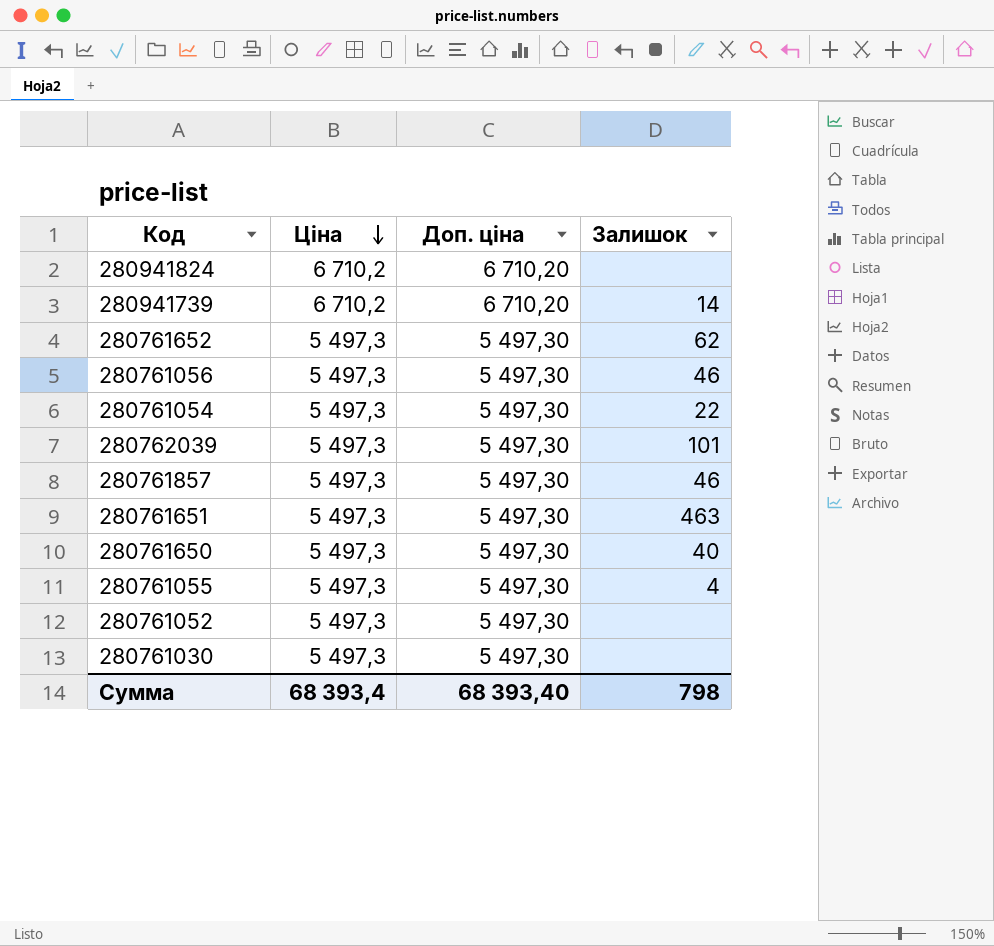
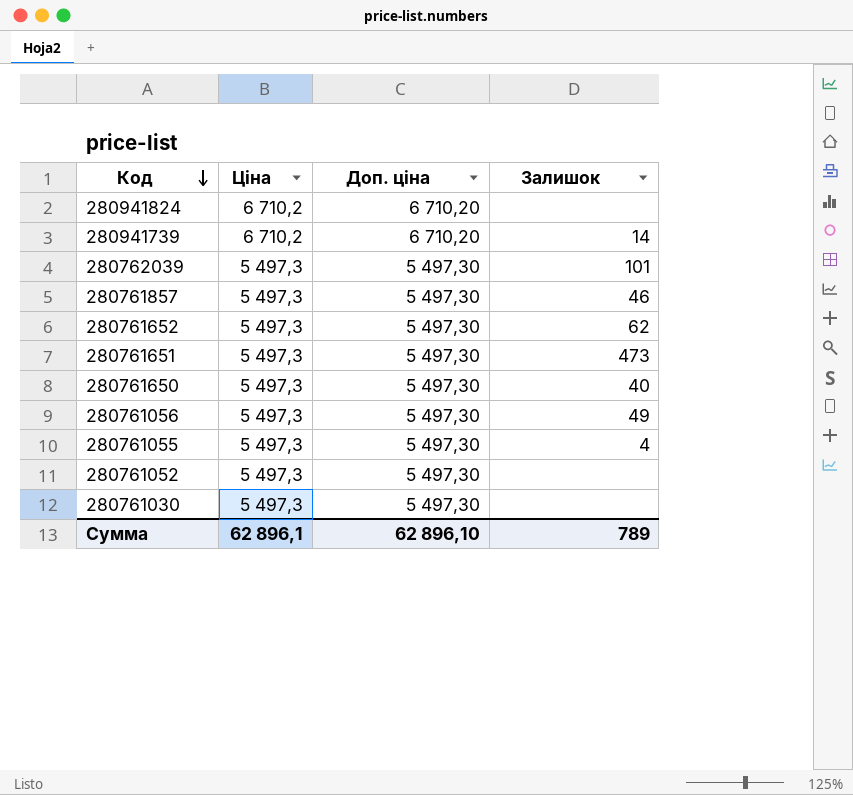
row order: Ціна descending -> Код descending
row 280761054: 5 497,3 | 5 497,30 | 22 -> none
280761651 | Залишок: 463 -> 473
280761056 | Залишок: 46 -> 49
Сумма | Ціна: 68 393,4 -> 62 896,1
Сумма | Доп. ціна: 68 393,40 -> 62 896,10
Сумма | Залишок: 798 -> 789

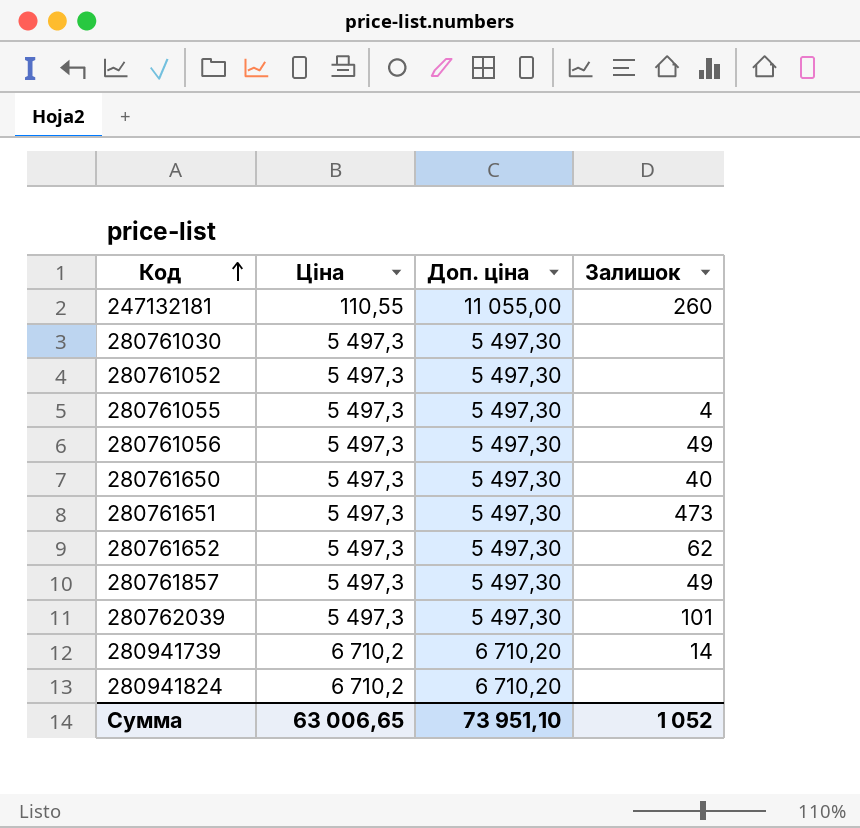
row order: Код descending -> Код ascending
row 247132181: none -> 110,55 | 11 055,00 | 260
280761857 | Залишок: 46 -> 49
Сумма | Ціна: 62 896,1 -> 63 006,65
Сумма | Доп. ціна: 62 896,10 -> 73 951,10
Сумма | Залишок: 789 -> 1 052

